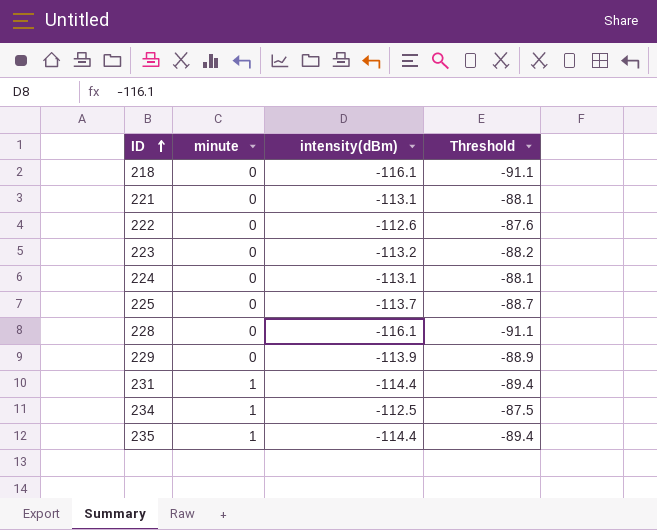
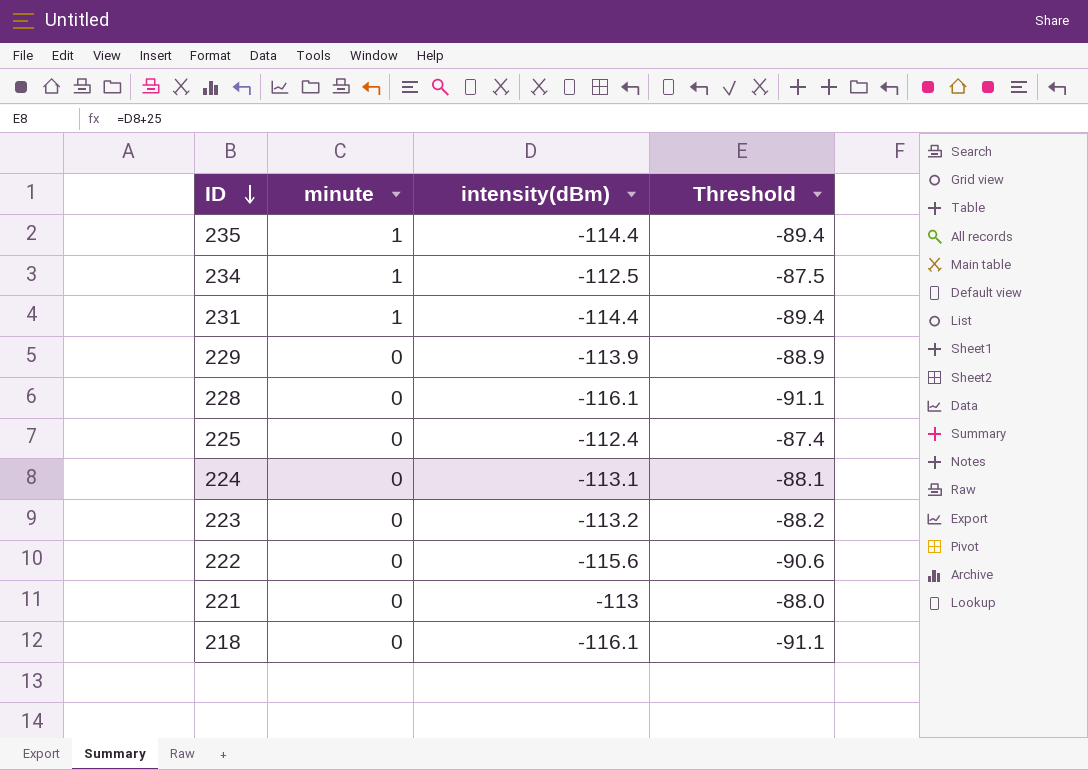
row order: ID ascending -> ID descending
225 | intensity(dBm): -113.7 -> -112.4
225 | Threshold: -88.7 -> -87.4
222 | intensity(dBm): -112.6 -> -115.6
222 | Threshold: -87.6 -> -90.6
221 | intensity(dBm): -113.1 -> -113
221 | Threshold: -88.1 -> -88.0

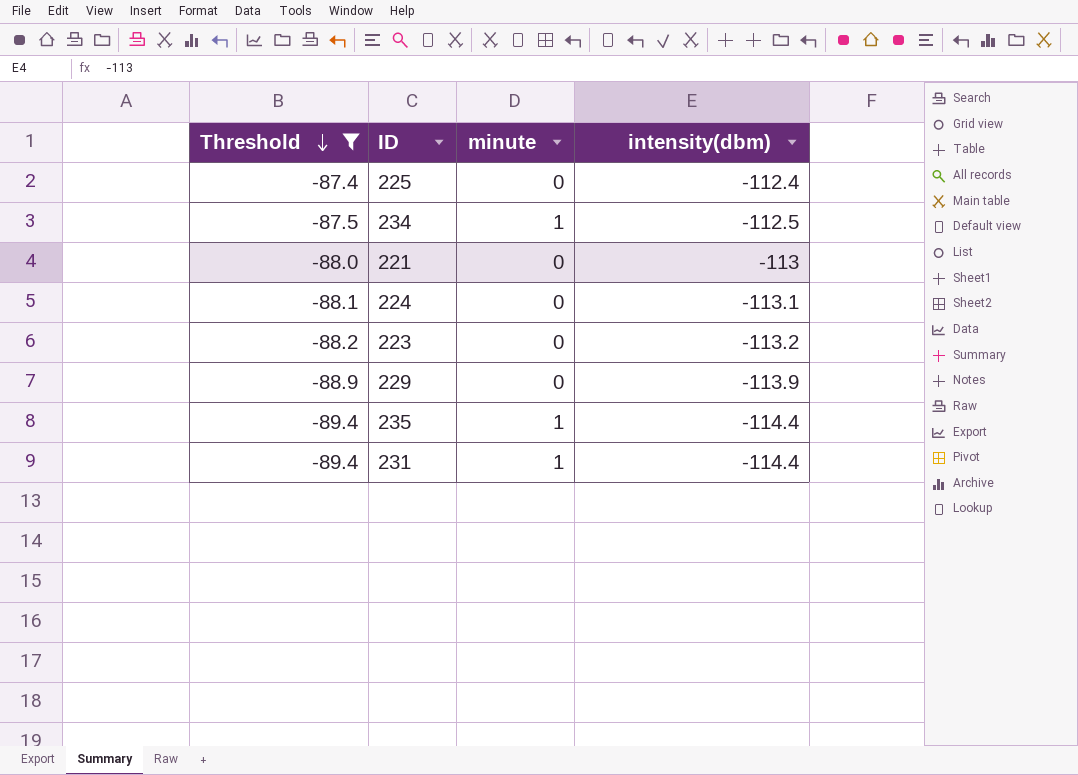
filter: none -> Threshold >= -89.4
row order: ID descending -> Threshold descending
column Threshold | position: 4 -> 1
column name: intensity(dBm) -> intensity(dbm)

